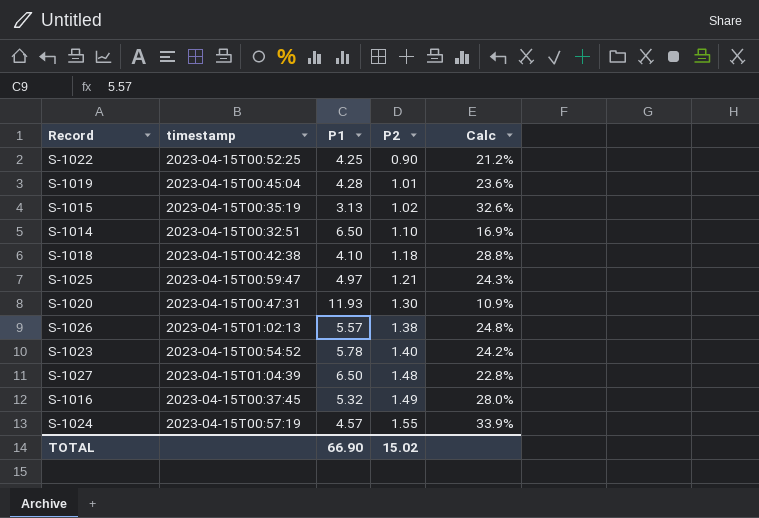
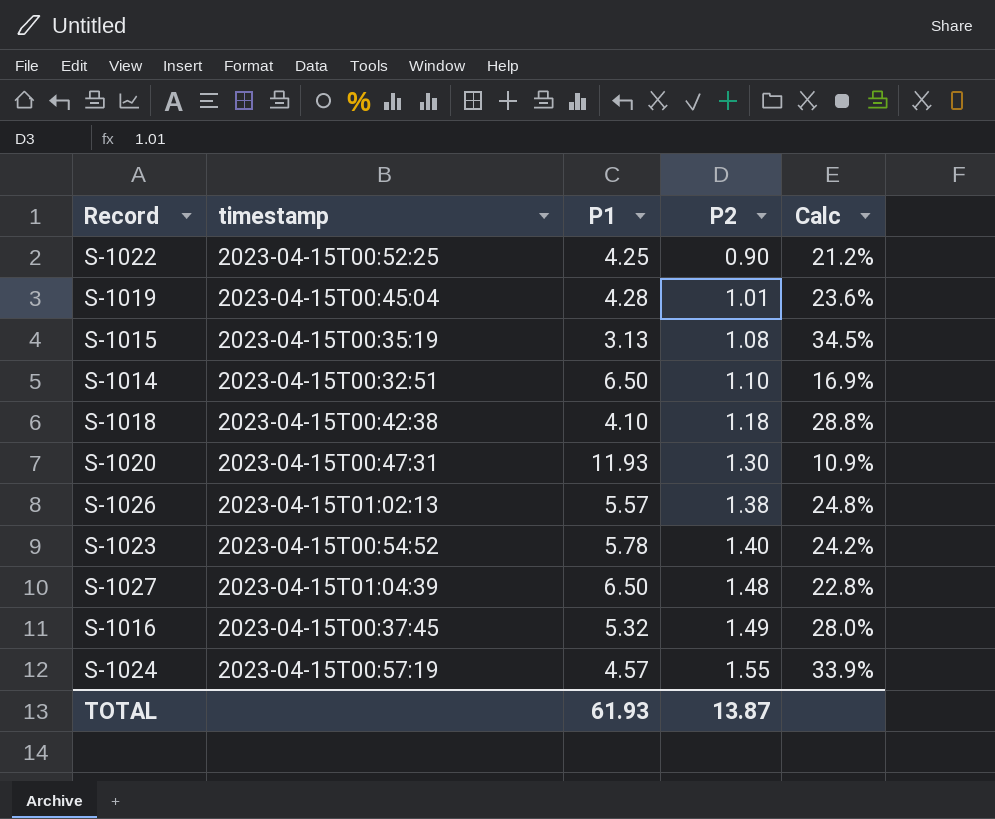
row S-1025: 2023-04-15T00:59:47 | 4.97 | 1.21 | 24.3% -> none
S-1015 | P2: 1.02 -> 1.08
S-1015 | Calc: 32.6% -> 34.5%
TOTAL | P1: 66.90 -> 61.93
TOTAL | P2: 15.02 -> 13.87

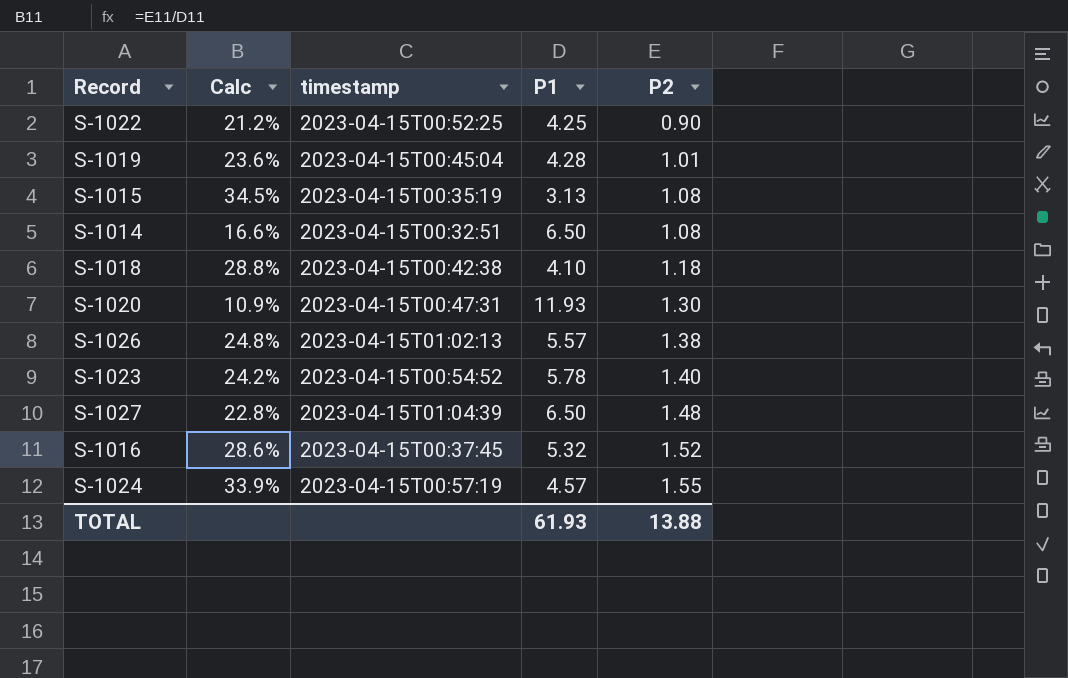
column Calc | position: 5 -> 2
S-1014 | Calc: 16.9% -> 16.6%
S-1014 | P2: 1.10 -> 1.08
S-1016 | Calc: 28.0% -> 28.6%
S-1016 | P2: 1.49 -> 1.52
TOTAL | P2: 13.87 -> 13.88

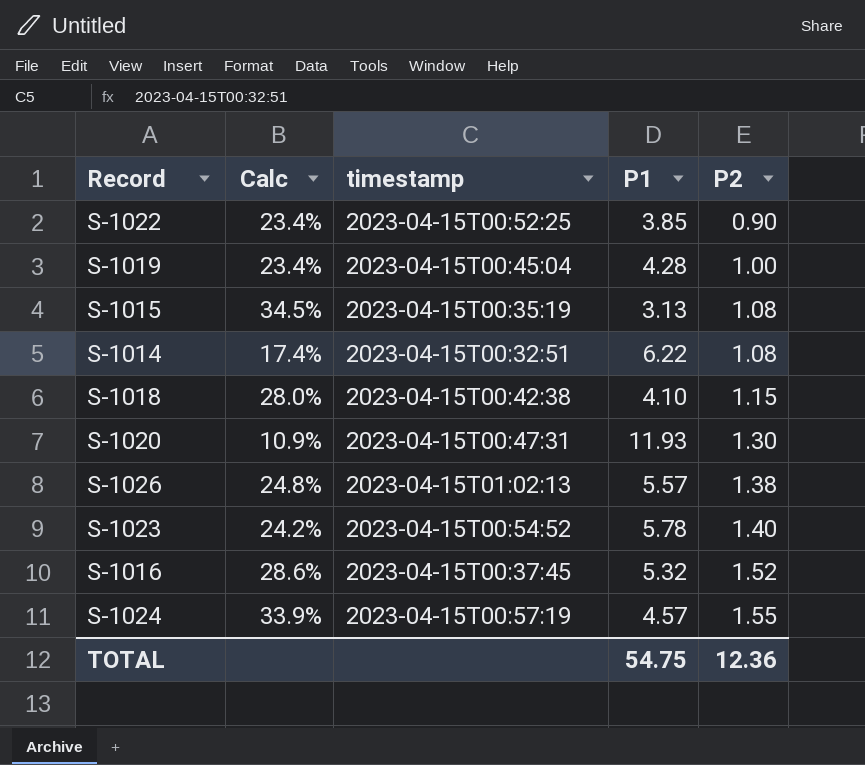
row S-1027: 22.8% | 2023-04-15T01:04:39 | 6.50 | 1.48 -> none
S-1022 | Calc: 21.2% -> 23.4%
S-1022 | P1: 4.25 -> 3.85
S-1019 | Calc: 23.6% -> 23.4%
S-1019 | P2: 1.01 -> 1.00
S-1014 | Calc: 16.6% -> 17.4%
S-1014 | P1: 6.50 -> 6.22
S-1018 | Calc: 28.8% -> 28.0%
S-1018 | P2: 1.18 -> 1.15
TOTAL | P1: 61.93 -> 54.75
TOTAL | P2: 13.88 -> 12.36

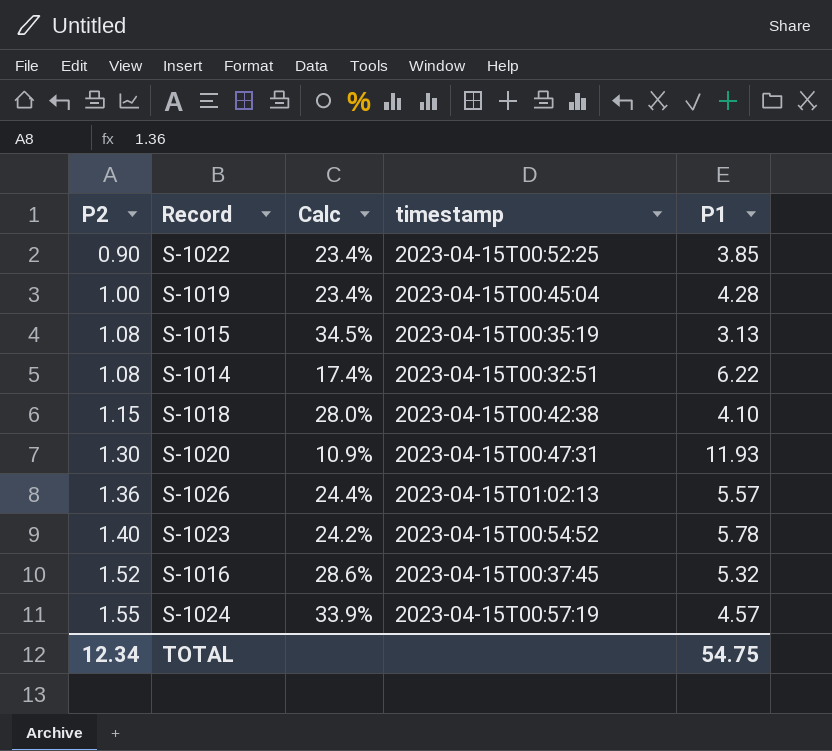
column P2 | position: 5 -> 1
S-1026 | P2: 1.38 -> 1.36
S-1026 | Calc: 24.8% -> 24.4%
TOTAL | P2: 12.36 -> 12.34

